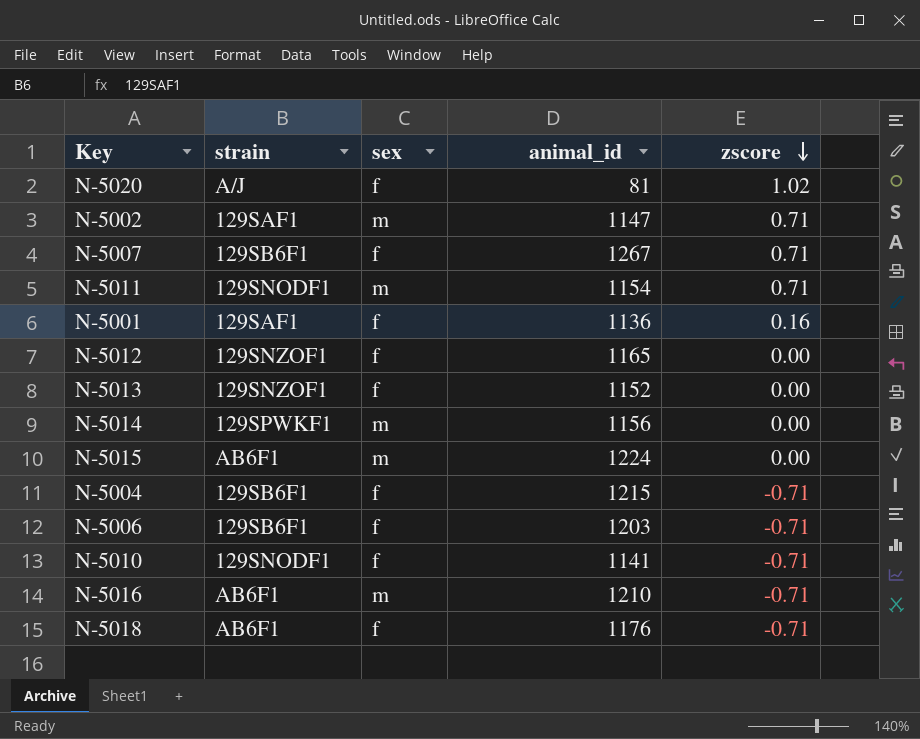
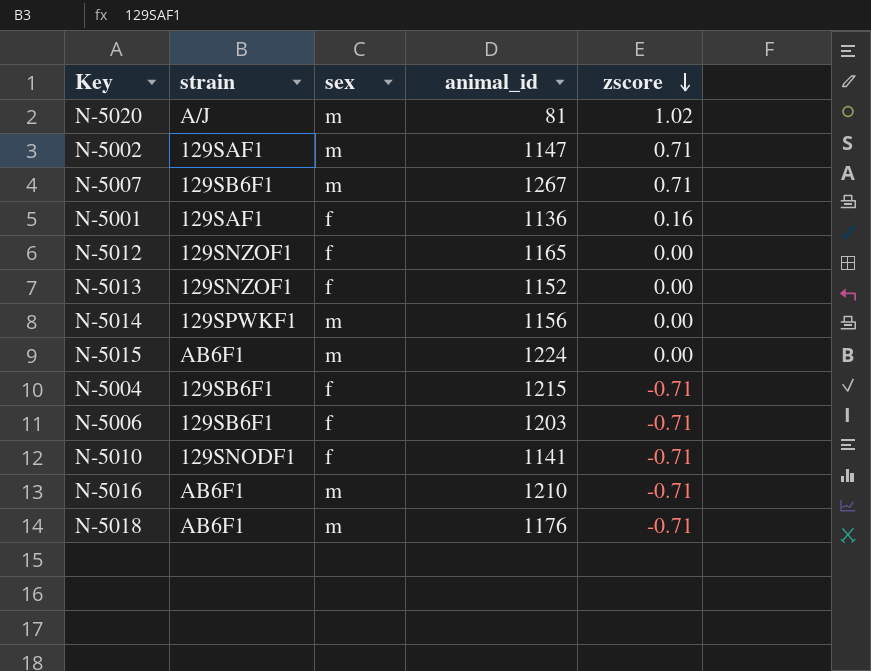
row N-5011: 129SNODF1 | m | 1154 | 0.71 -> none
N-5020 | sex: f -> m
N-5007 | sex: f -> m
N-5018 | sex: f -> m

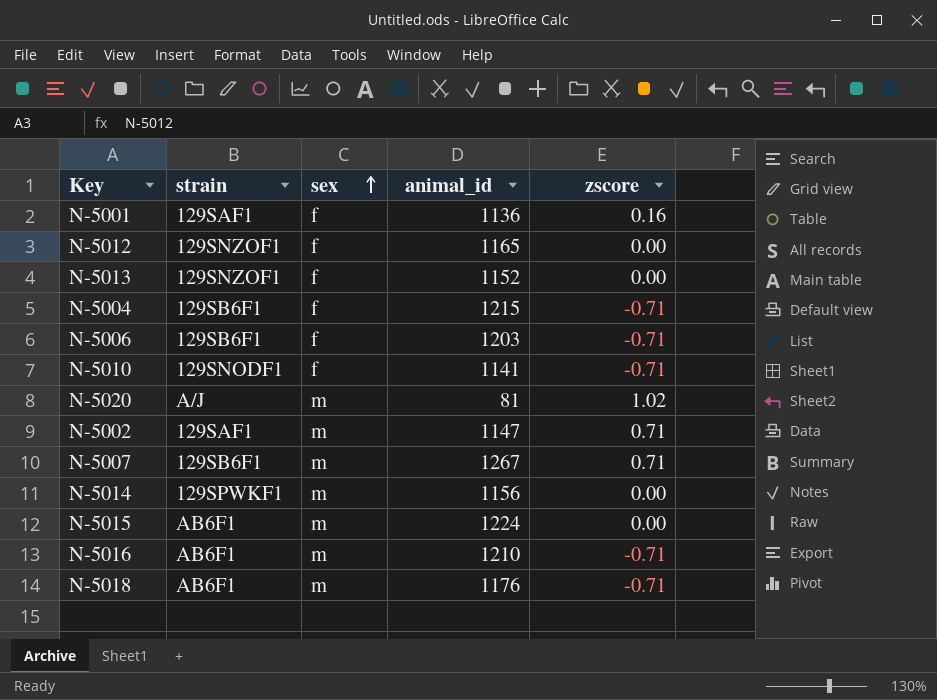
row order: zscore descending -> sex ascending

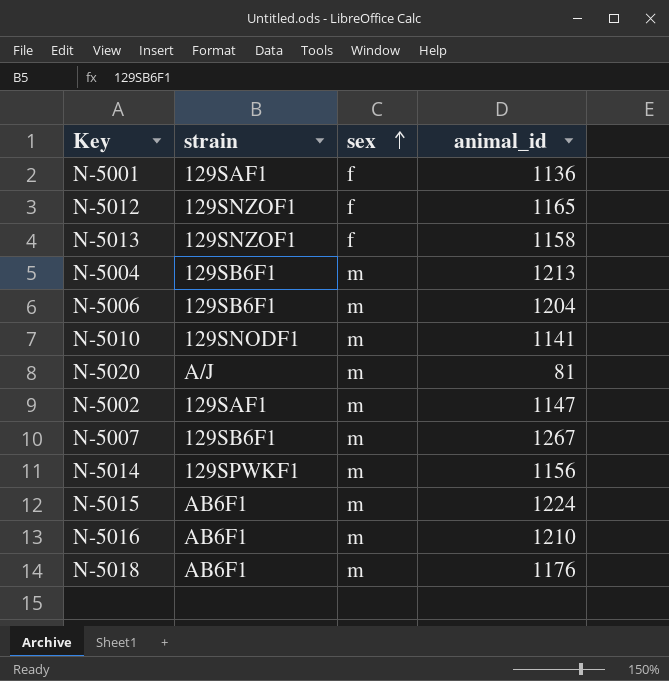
column zscore | position: 5 -> none
N-5013 | animal_id: 1152 -> 1158
N-5004 | sex: f -> m
N-5004 | animal_id: 1215 -> 1213
N-5006 | sex: f -> m
N-5006 | animal_id: 1203 -> 1204
N-5010 | sex: f -> m

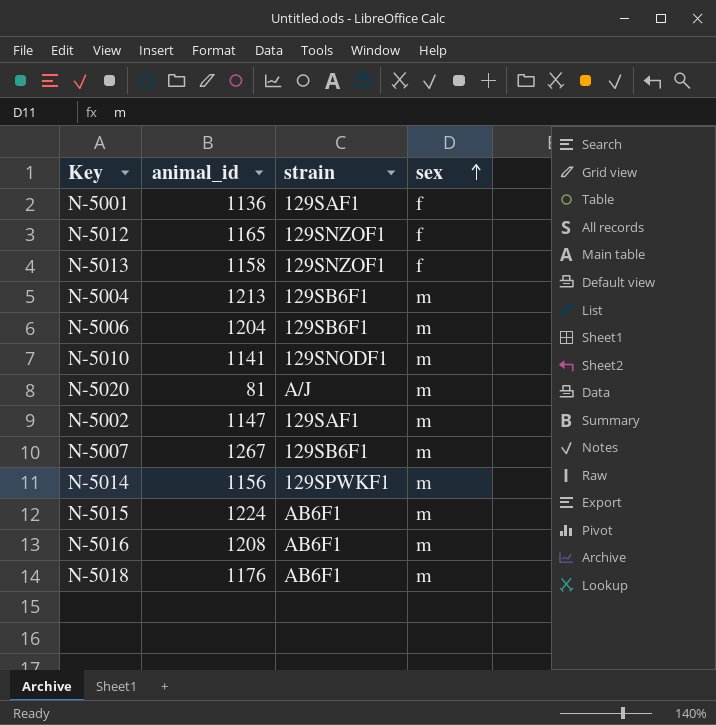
column animal_id | position: 4 -> 2
N-5016 | animal_id: 1210 -> 1208

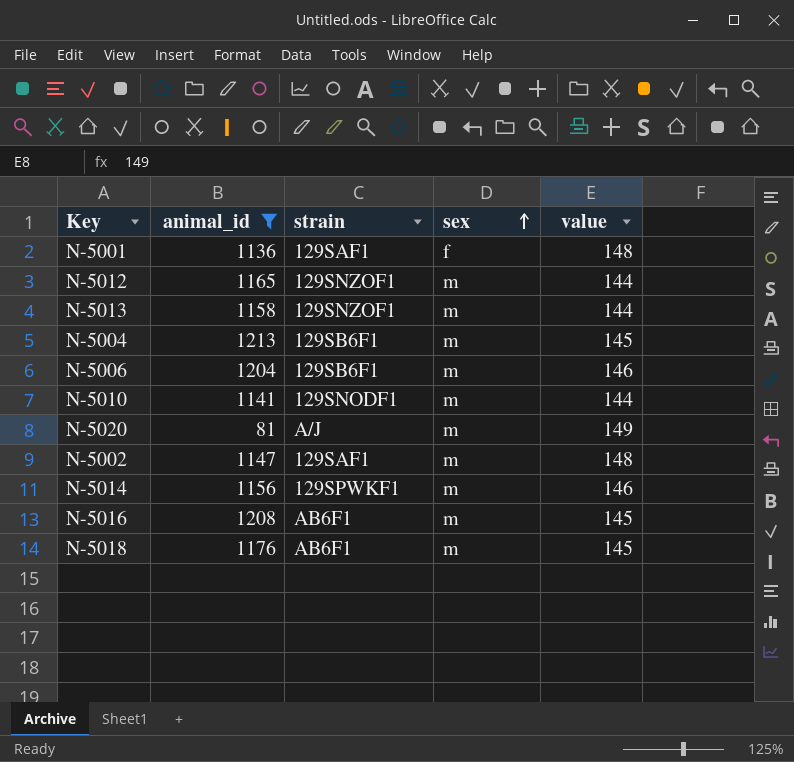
filter: none -> animal_id <= 1213
column value | position: none -> 5
N-5012 | sex: f -> m
N-5013 | sex: f -> m

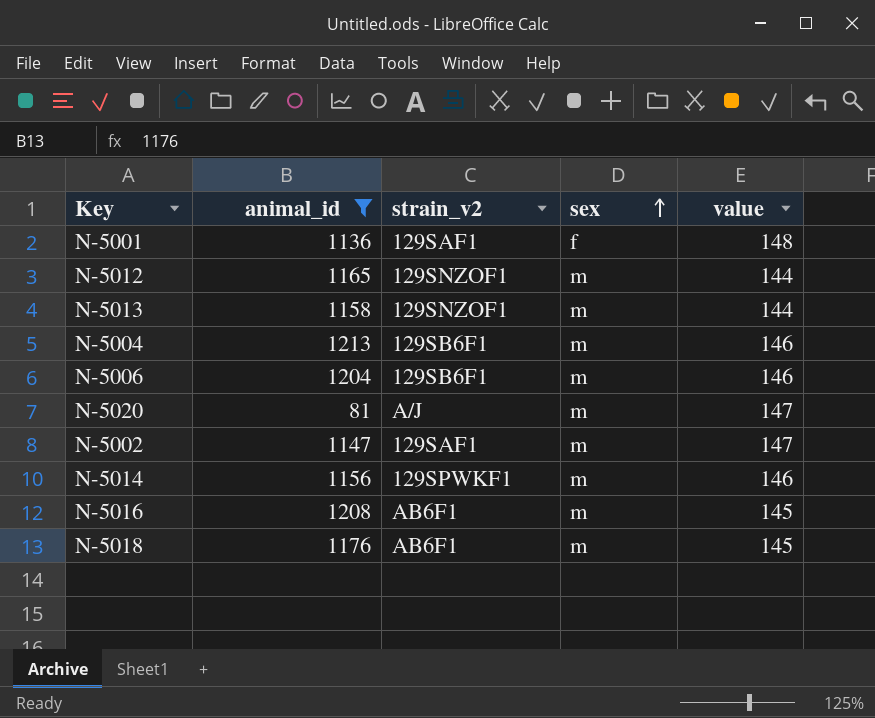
column name: strain -> strain_v2
row N-5010: 1141 | 129SNODF1 | m | 144 -> none
N-5004 | value: 145 -> 146
N-5020 | value: 149 -> 147
N-5002 | value: 148 -> 147

